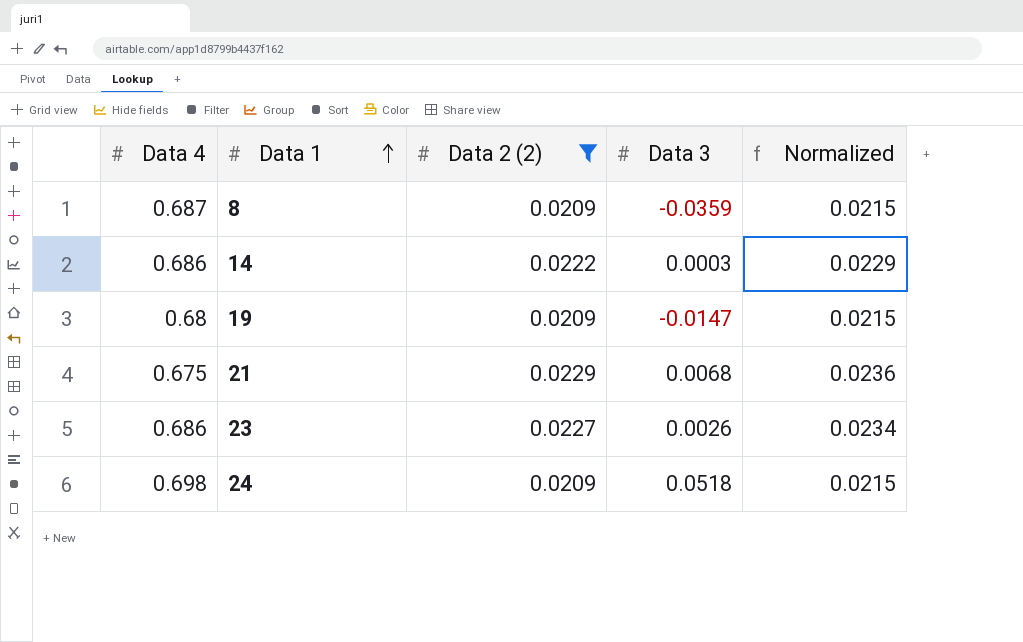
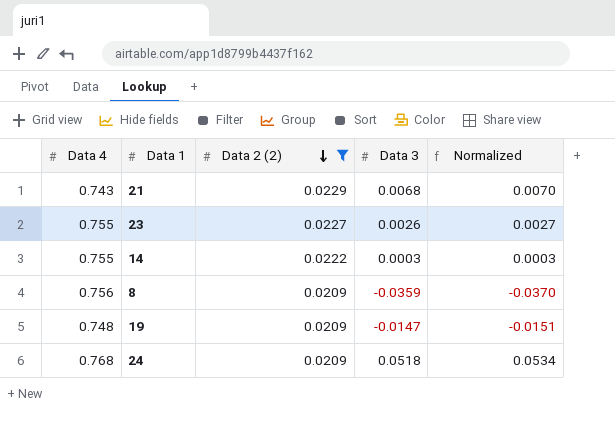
row order: Data 1 ascending -> Data 2 (2) descending
column Normalized | formula: [Data 2 (2)] * 1.03 -> [Data 3] * 1.03
21 | Data 4: 0.675 -> 0.743
23 | Data 4: 0.686 -> 0.755
14 | Data 4: 0.686 -> 0.755
8 | Data 4: 0.687 -> 0.756
19 | Data 4: 0.68 -> 0.748
24 | Data 4: 0.698 -> 0.768

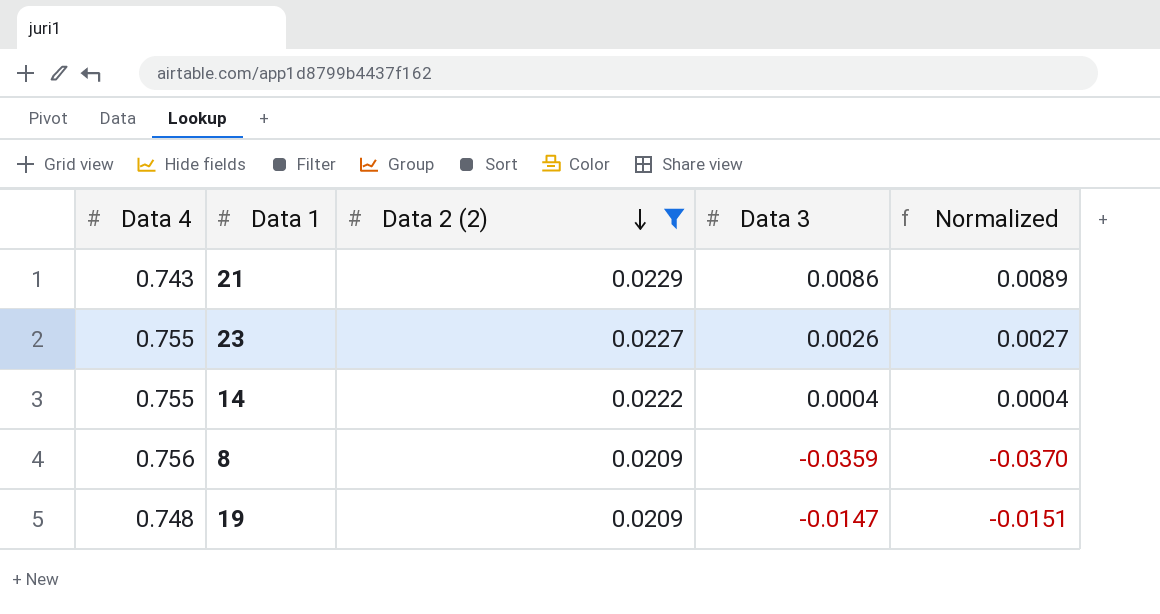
row 24: 0.768 | 0.0209 | 0.0518 | 0.0534 -> none
21 | Data 3: 0.0068 -> 0.0086
21 | Normalized: 0.0070 -> 0.0089
14 | Data 3: 0.0003 -> 0.0004
14 | Normalized: 0.0003 -> 0.0004

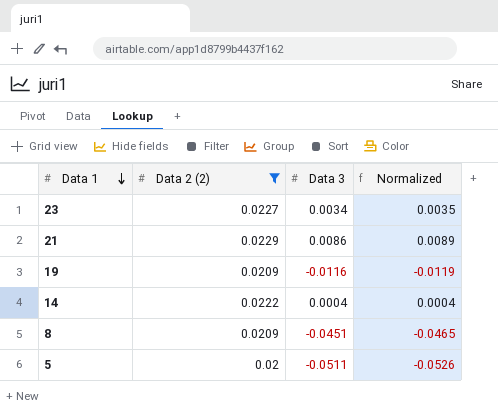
row order: Data 2 (2) descending -> Data 1 descending
column Data 4 | position: 1 -> none
23 | Data 3: 0.0026 -> 0.0034
23 | Normalized: 0.0027 -> 0.0035
19 | Data 3: -0.0147 -> -0.0116
19 | Normalized: -0.0151 -> -0.0119
8 | Data 3: -0.0359 -> -0.0451
8 | Normalized: -0.0370 -> -0.0465
row 5: none -> 0.02 | -0.0511 | -0.0526

